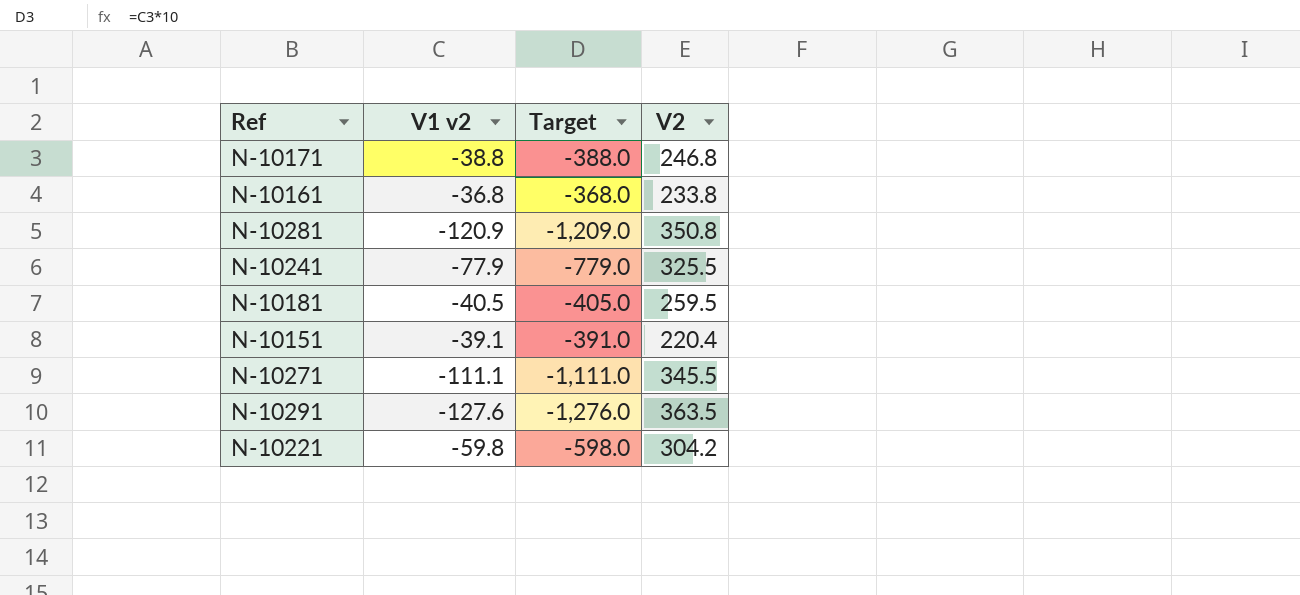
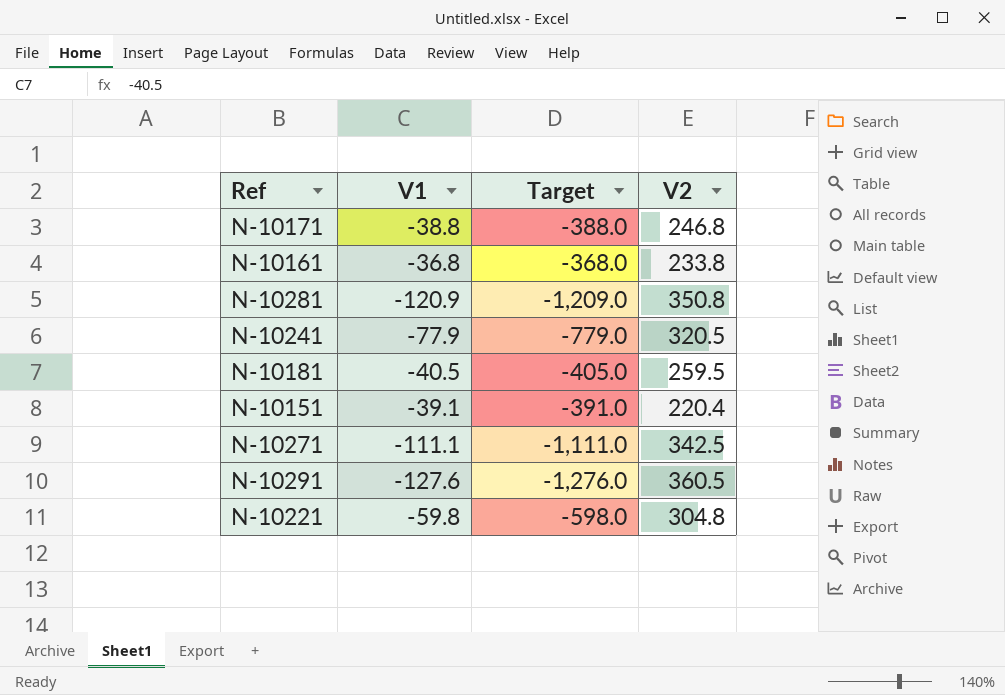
column name: V1 v2 -> V1
N-10241 | V2: 325.5 -> 320.5
N-10271 | V2: 345.5 -> 342.5
N-10291 | V2: 363.5 -> 360.5
N-10221 | V2: 304.2 -> 304.8

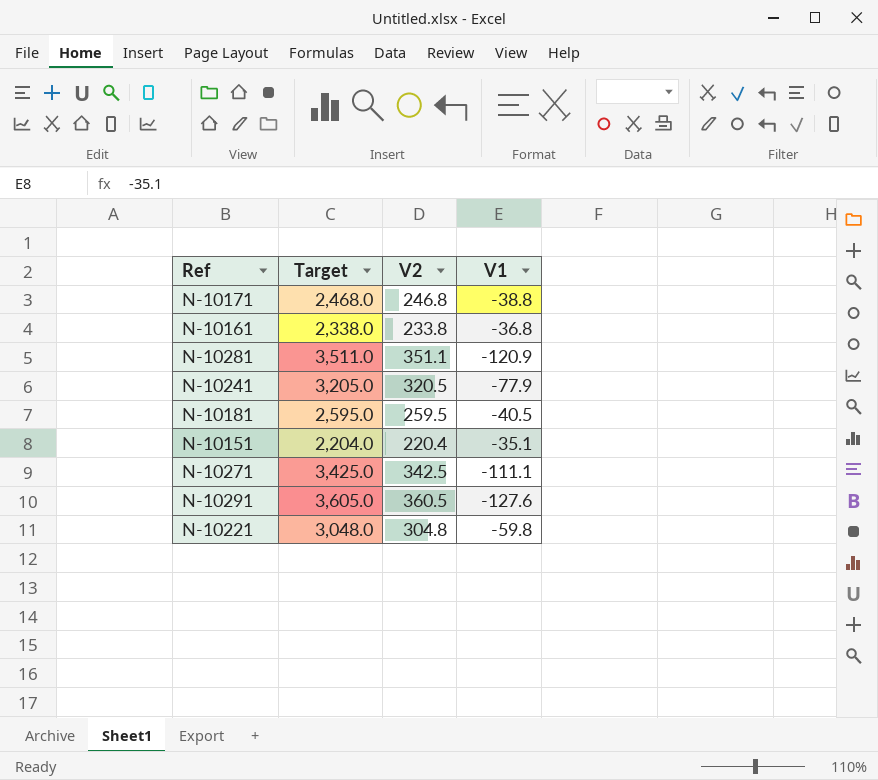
column Target | formula: [V1] * 10 -> [V2] * 10
column V1 | position: 2 -> 4
N-10281 | V2: 350.8 -> 351.1
N-10151 | V1: -39.1 -> -35.1

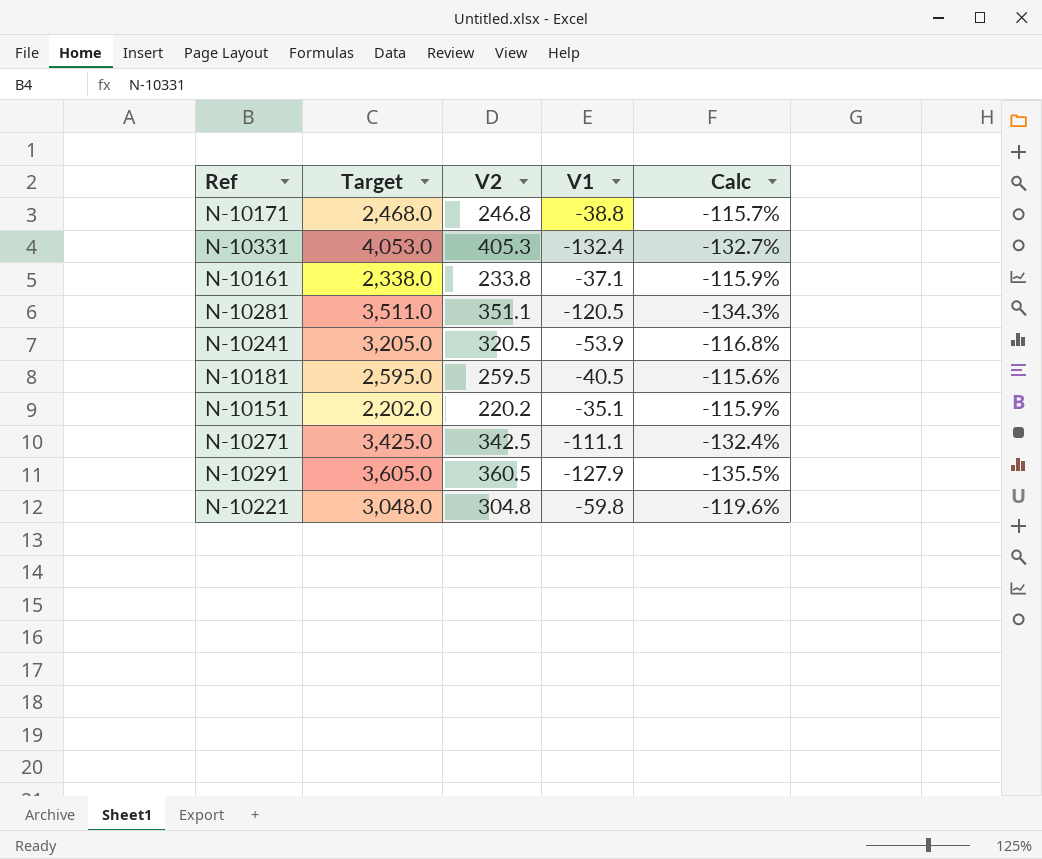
column Calc | formula: none -> ([V1] - [V2]) / [V2]
row N-10331: none -> 4,053.0 | 405.3 | -132.4 | -132.7%
N-10161 | V1: -36.8 -> -37.1
N-10281 | V1: -120.9 -> -120.5
N-10241 | V1: -77.9 -> -53.9
N-10151 | Target: 2,204.0 -> 2,202.0
N-10151 | V2: 220.4 -> 220.2
N-10291 | V1: -127.6 -> -127.9

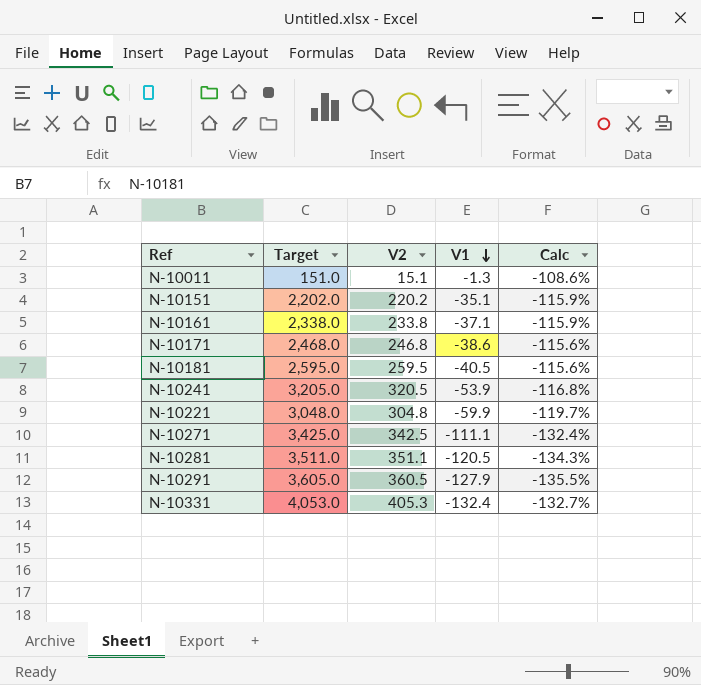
row order: none -> V1 descending
row N-10011: none -> 151.0 | 15.1 | -1.3 | -108.6%
N-10171 | V1: -38.8 -> -38.6
N-10171 | Calc: -115.7% -> -115.6%
N-10221 | V1: -59.8 -> -59.9
N-10221 | Calc: -119.6% -> -119.7%

